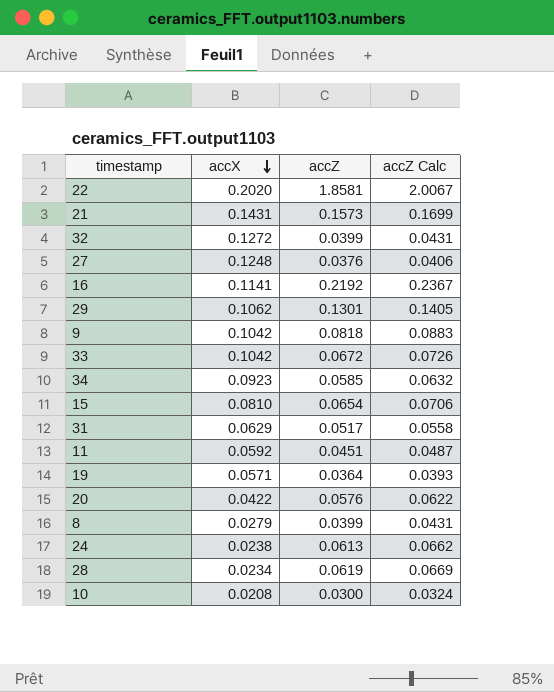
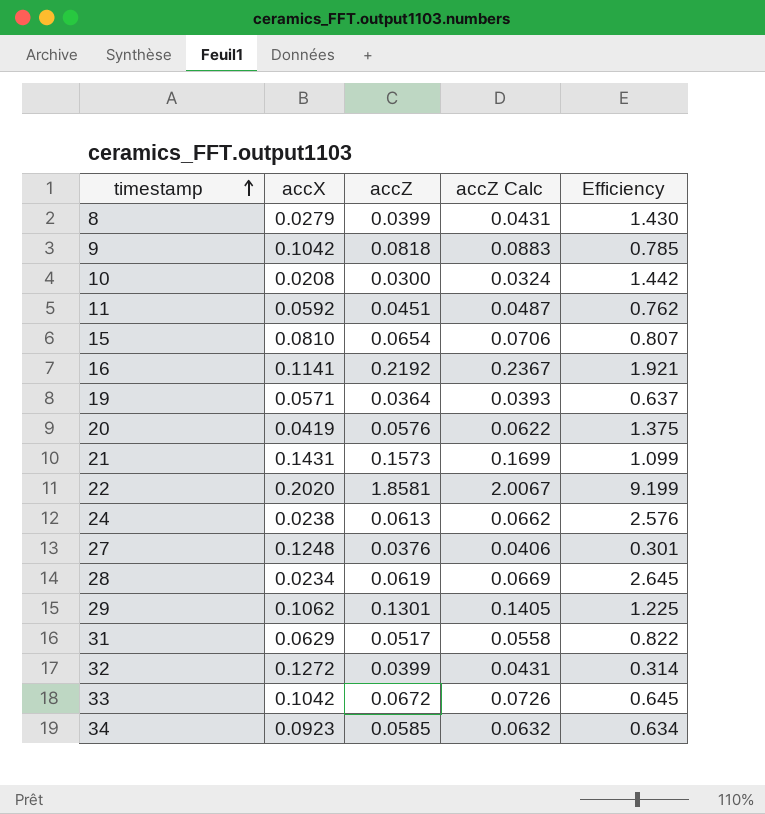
row order: accX descending -> timestamp ascending
column Efficiency | formula: none -> [accZ] / [accX]
20 | accX: 0.0422 -> 0.0419

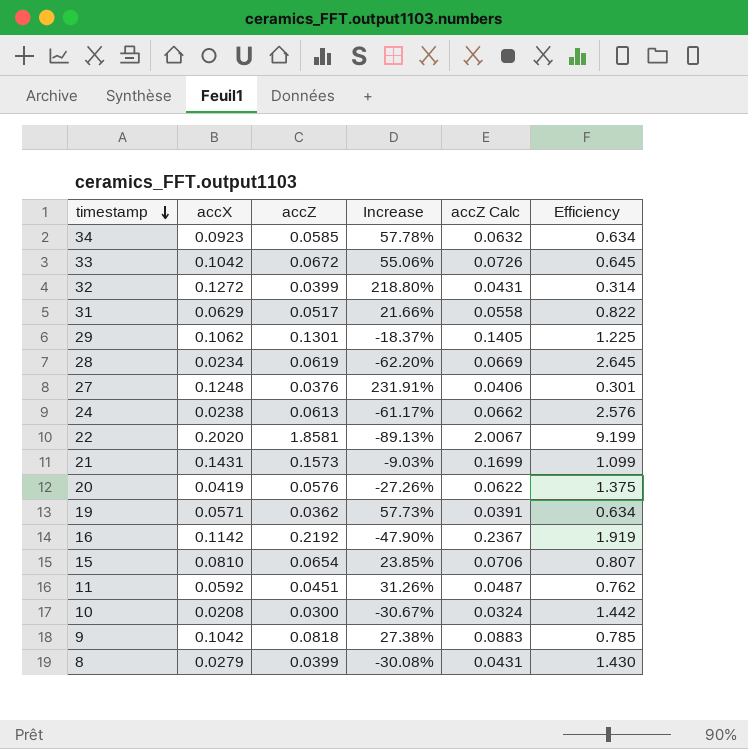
row order: timestamp ascending -> timestamp descending
column Increase | formula: none -> ([accX] - [accZ]) / [accZ]
19 | accZ: 0.0364 -> 0.0362
19 | accZ Calc: 0.0393 -> 0.0391
19 | Efficiency: 0.637 -> 0.634
16 | accX: 0.1141 -> 0.1142
16 | Efficiency: 1.921 -> 1.919

